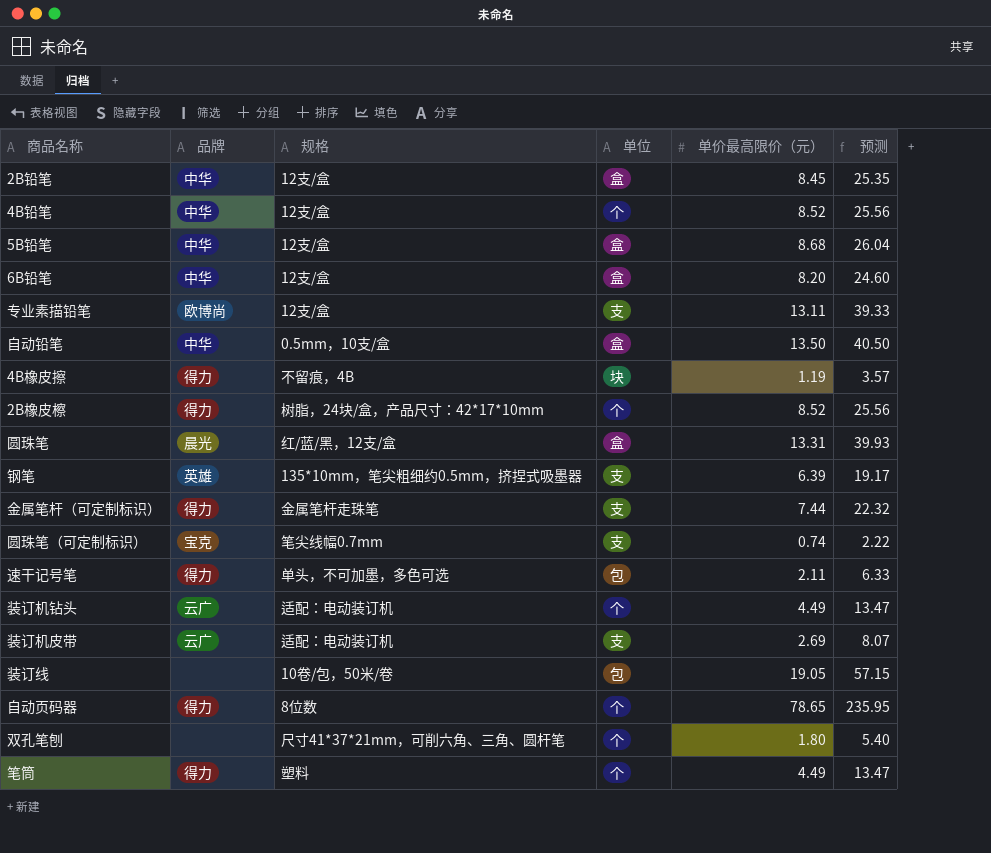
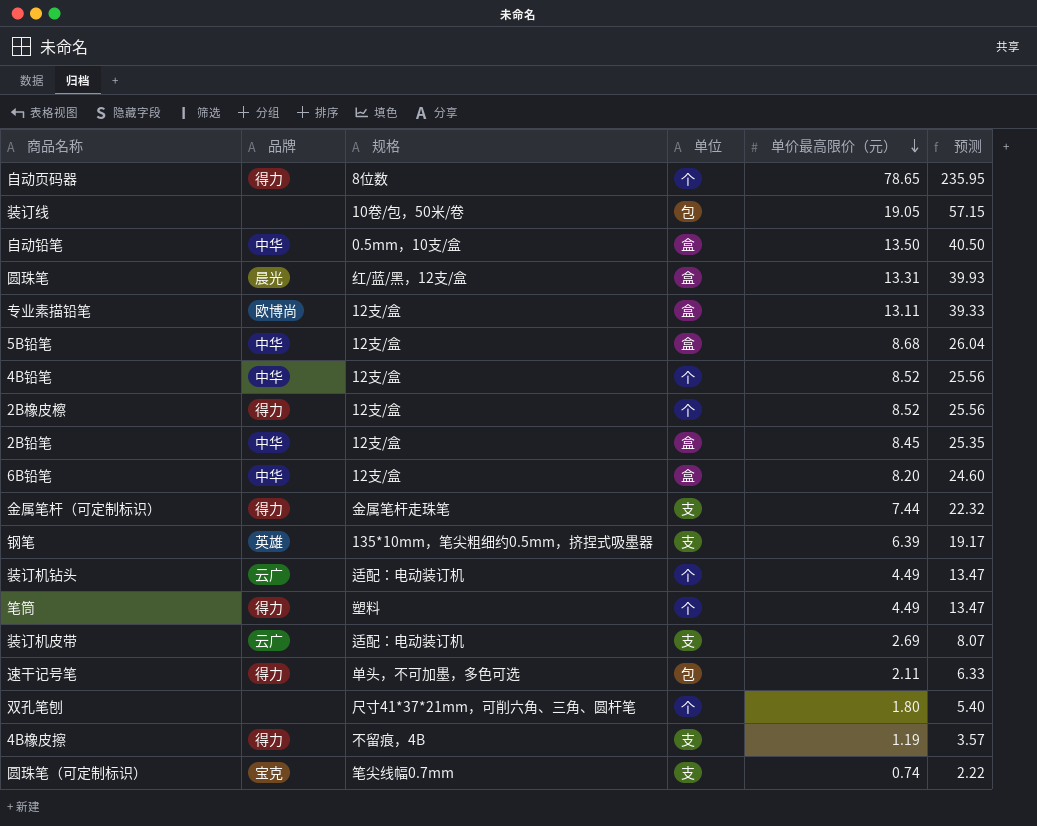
row order: none -> 单价最高限价（元） descending
专业素描铅笔 | 单位: 支 -> 盒
2B橡皮檫 | 规格: 树脂，24块/盒，产品尺寸：42*17*10mm -> 12支/盒
4B橡皮擦 | 单位: 块 -> 支

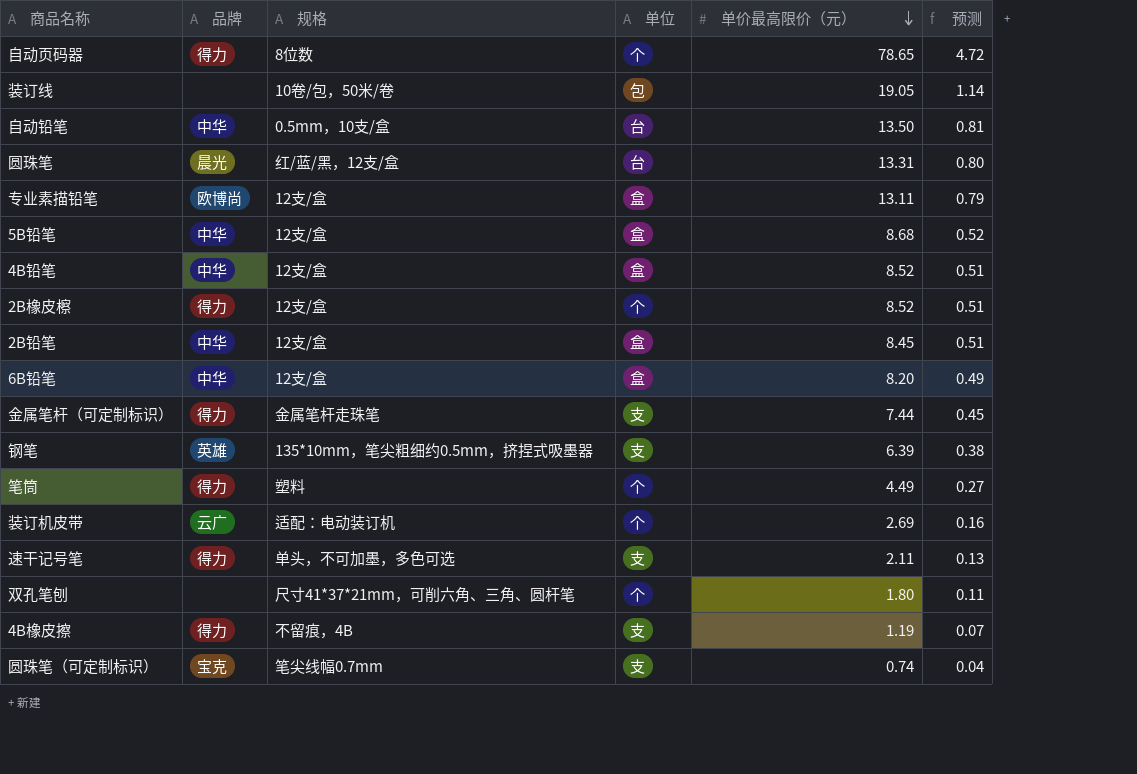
column 预测 | formula: [单价最高限价（元）] * 3 -> [单价最高限价（元）] * 0.06
row 装订机钻头: 云广 | 适配：电动装订机 | 个 | 4.49 | 13.47 -> none
自动铅笔 | 单位: 盒 -> 台
圆珠笔 | 单位: 盒 -> 台
4B铅笔 | 单位: 个 -> 盒
装订机皮带 | 单位: 支 -> 个
速干记号笔 | 单位: 包 -> 支

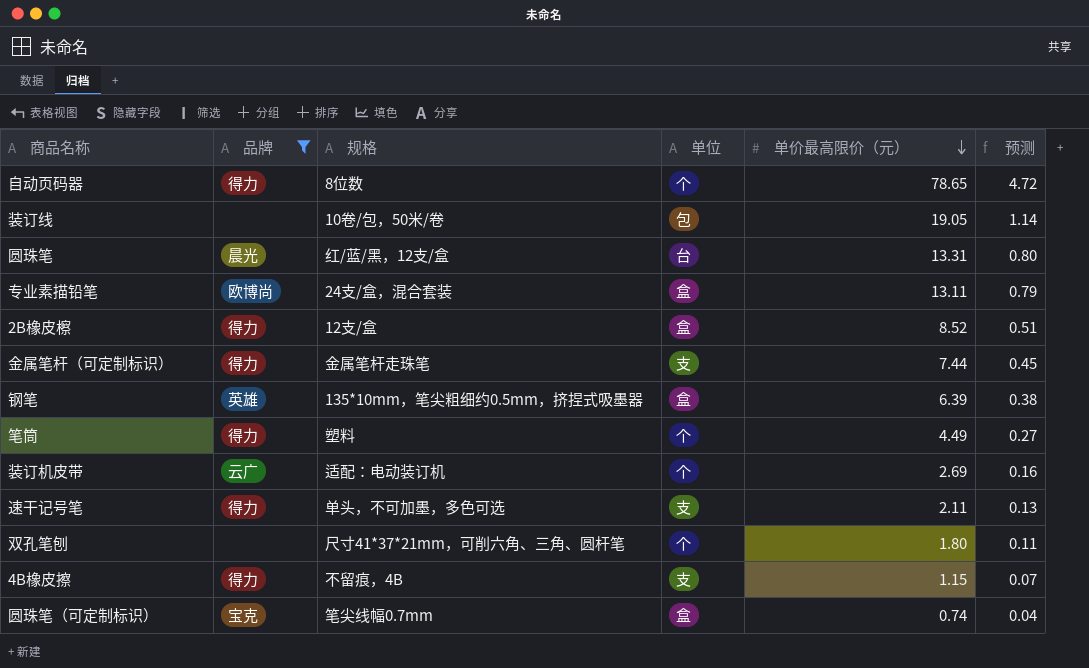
filter: none -> 品牌 != 中华
专业素描铅笔 | 规格: 12支/盒 -> 24支/盒，混合套装
2B橡皮檫 | 单位: 个 -> 盒
钢笔 | 单位: 支 -> 盒
4B橡皮擦 | 单价最高限价（元）: 1.19 -> 1.15
圆珠笔（可定制标识） | 单位: 支 -> 盒

